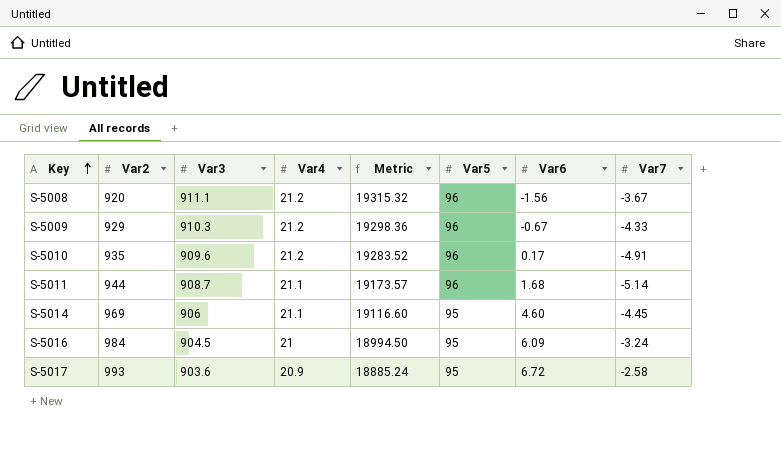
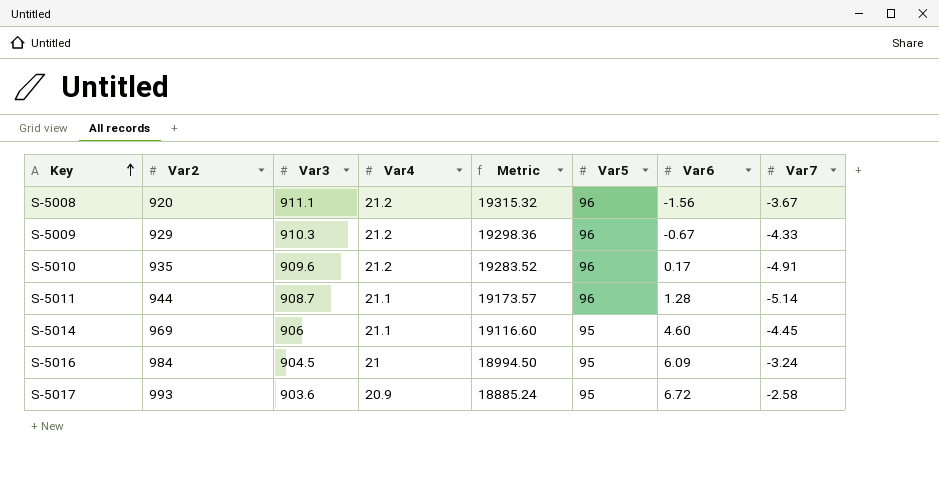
S-5011 | Var6: 1.68 -> 1.28

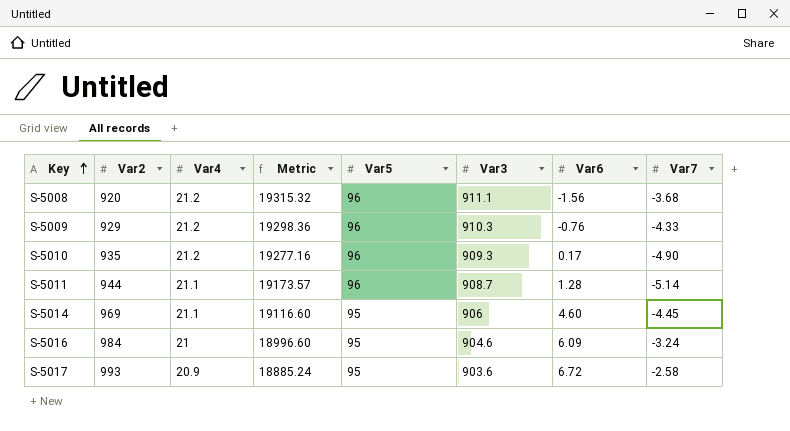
column Var3 | position: 3 -> 6
S-5008 | Var7: -3.67 -> -3.68
S-5009 | Var6: -0.67 -> -0.76
S-5010 | Metric: 19283.52 -> 19277.16
S-5010 | Var3: 909.6 -> 909.3
S-5010 | Var7: -4.91 -> -4.90
S-5016 | Metric: 18994.50 -> 18996.60
S-5016 | Var3: 904.5 -> 904.6

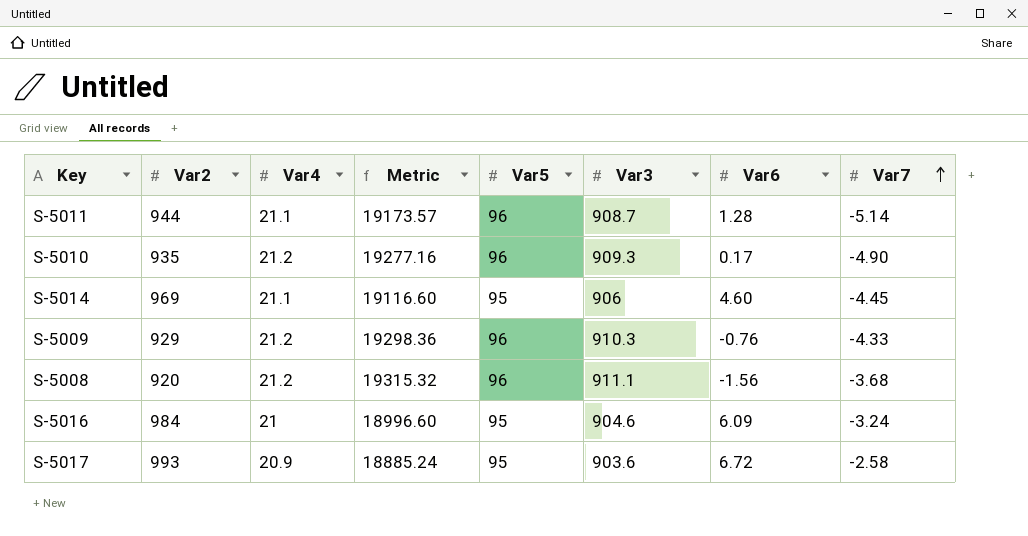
row order: Key ascending -> Var7 ascending

